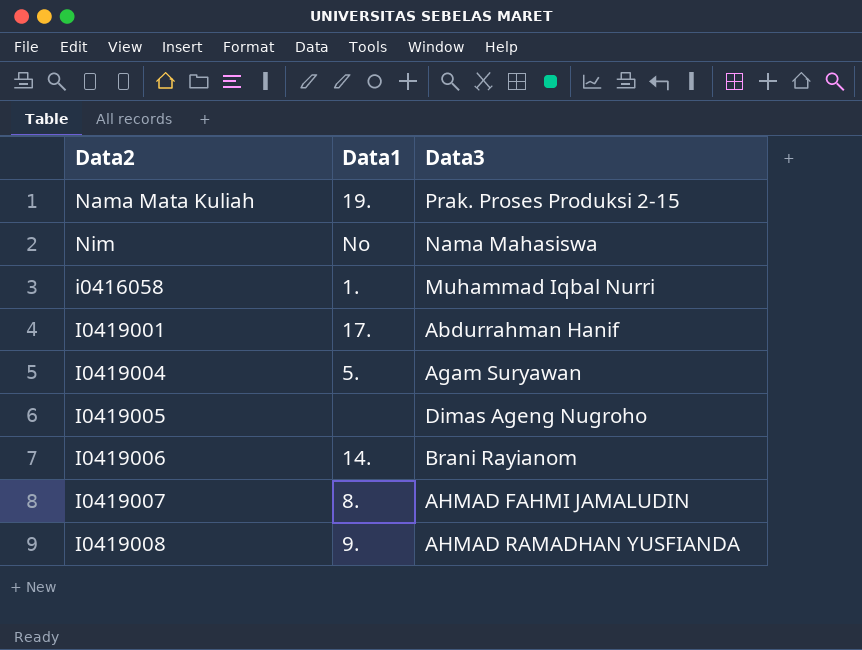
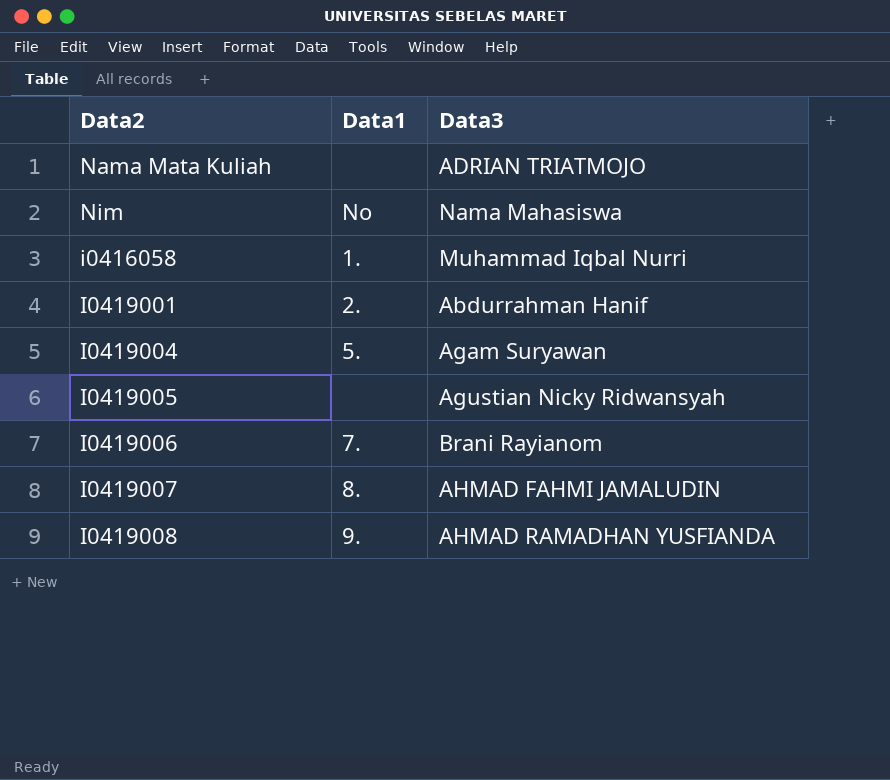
Nama Mata Kuliah | Data1: 19. -> none
Nama Mata Kuliah | Data3: Prak. Proses Produksi 2-15 -> ADRIAN TRIATMOJO
I0419001 | Data1: 17. -> 2.
I0419005 | Data3: Dimas Ageng Nugroho -> Agustian Nicky Ridwansyah
I0419006 | Data1: 14. -> 7.

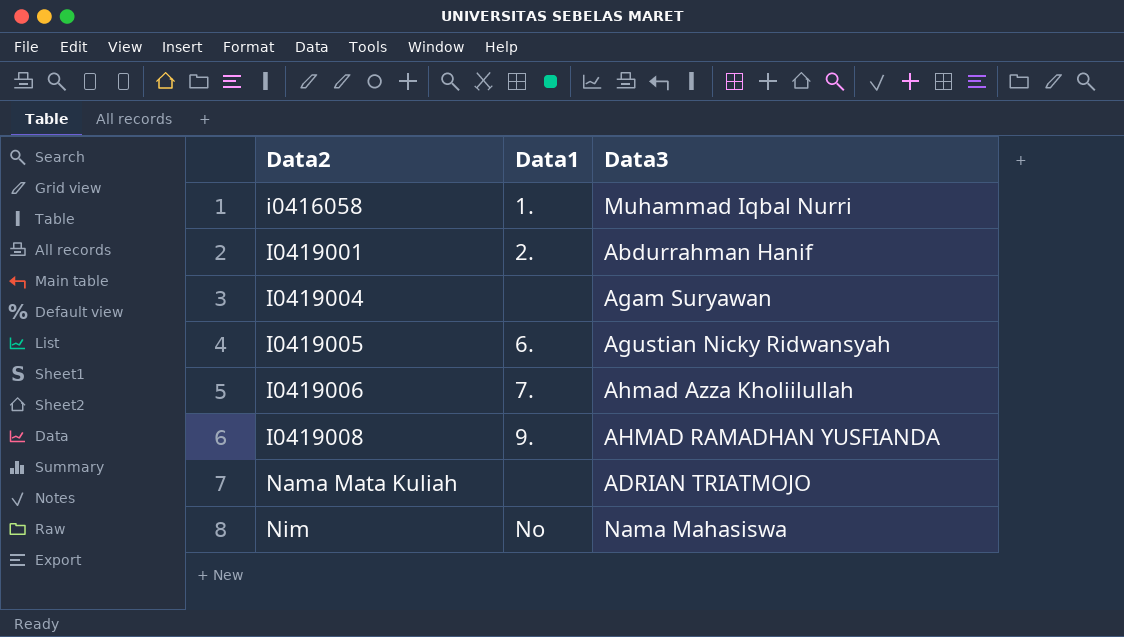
row order: none -> Data2 ascending
row I0419007: 8. | AHMAD FAHMI JAMALUDIN -> none
I0419004 | Data1: 5. -> none
I0419005 | Data1: none -> 6.
I0419006 | Data3: Brani Rayianom -> Ahmad Azza Kholiilullah

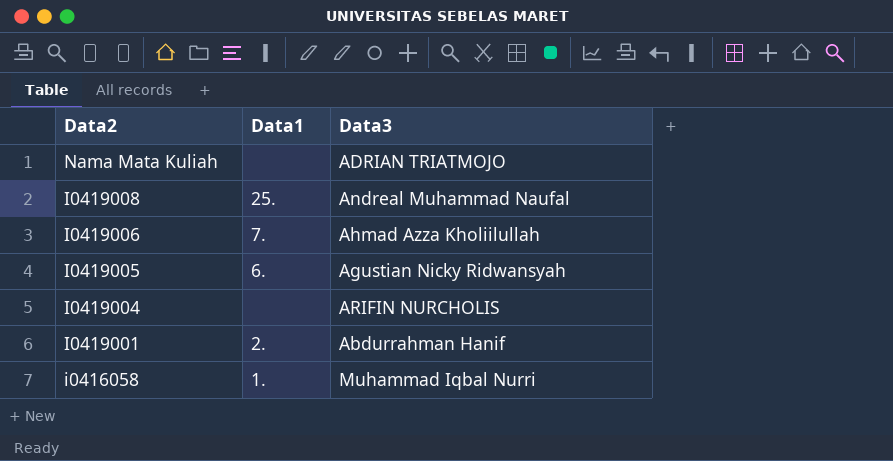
row order: Data2 ascending -> Data2 descending
row Nim: No | Nama Mahasiswa -> none
I0419008 | Data1: 9. -> 25.
I0419008 | Data3: AHMAD RAMADHAN YUSFIANDA -> Andreal Muhammad Naufal
I0419004 | Data3: Agam Suryawan -> ARIFIN NURCHOLIS

